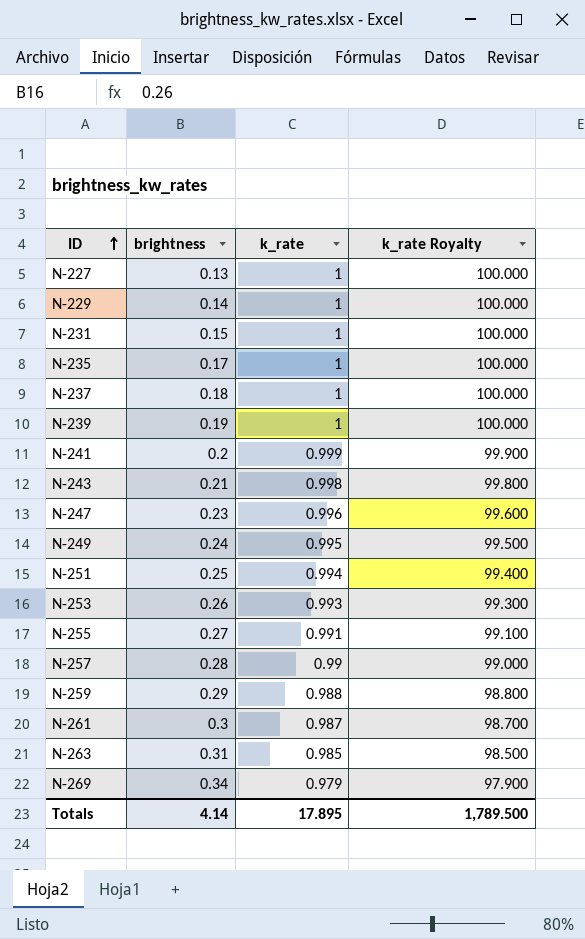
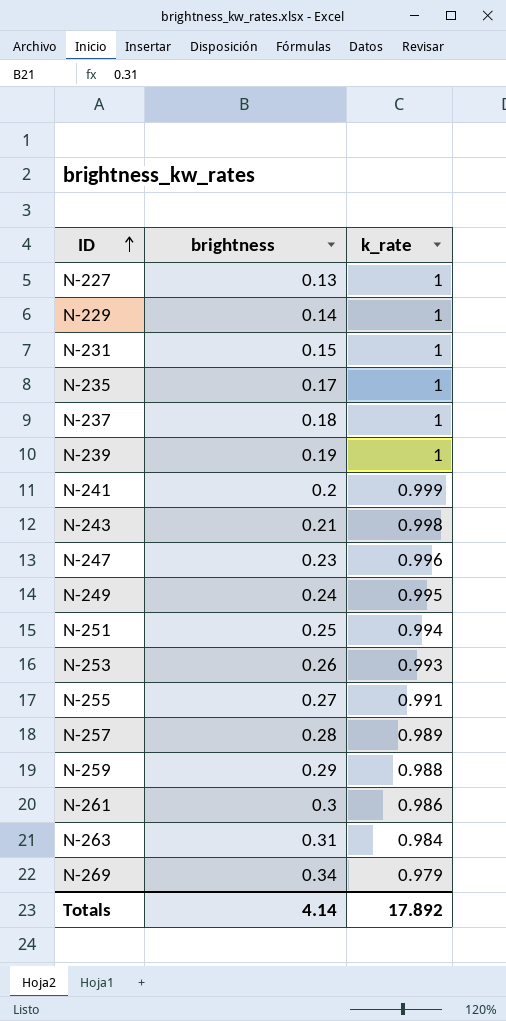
column k_rate Royalty | formula: [k_rate] * 100 -> none
N-257 | k_rate: 0.99 -> 0.989
N-261 | k_rate: 0.987 -> 0.986
N-263 | k_rate: 0.985 -> 0.984
Totals | k_rate: 17.895 -> 17.892

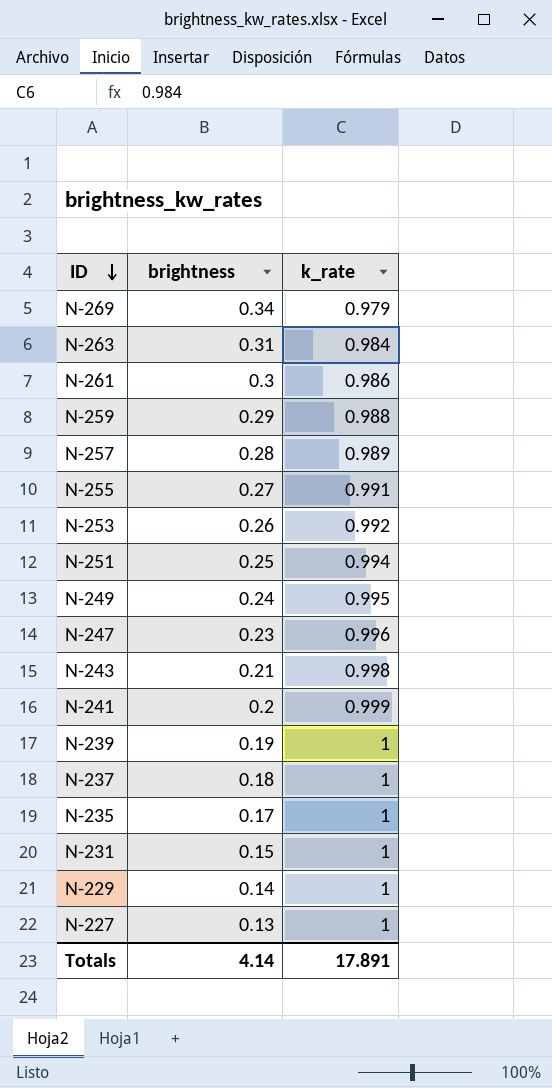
row order: ID ascending -> ID descending
N-253 | k_rate: 0.993 -> 0.992
Totals | k_rate: 17.892 -> 17.891

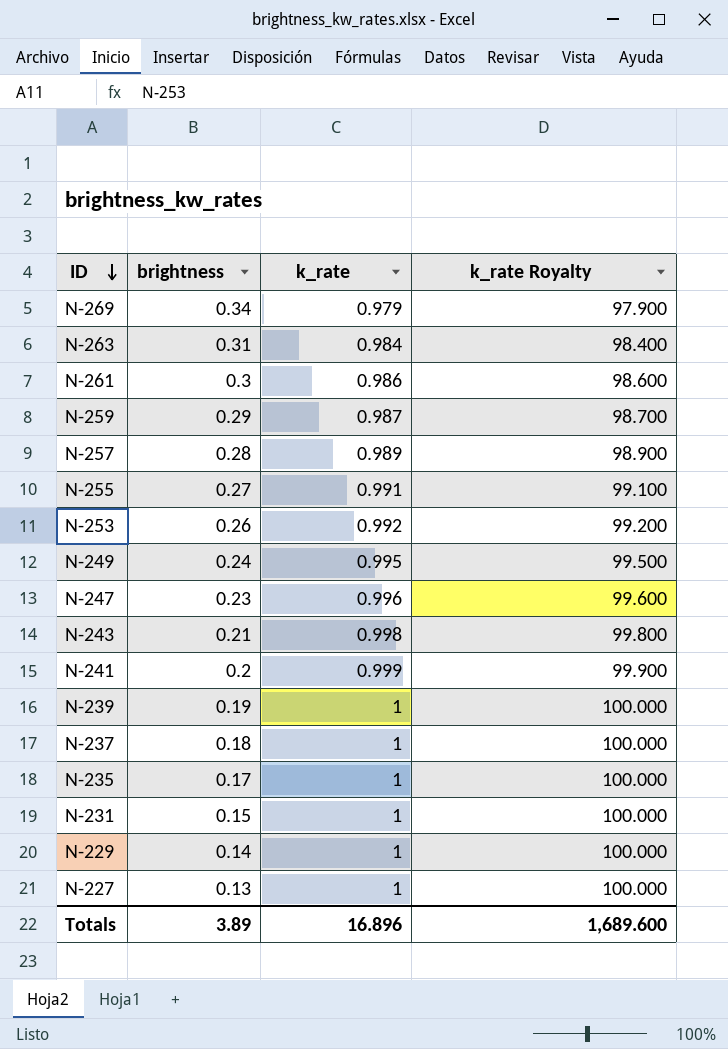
column k_rate Royalty | formula: none -> [k_rate] * 100
row N-251: 0.25 | 0.994 -> none
N-259 | k_rate: 0.988 -> 0.987
Totals | brightness: 4.14 -> 3.89
Totals | k_rate: 17.891 -> 16.896

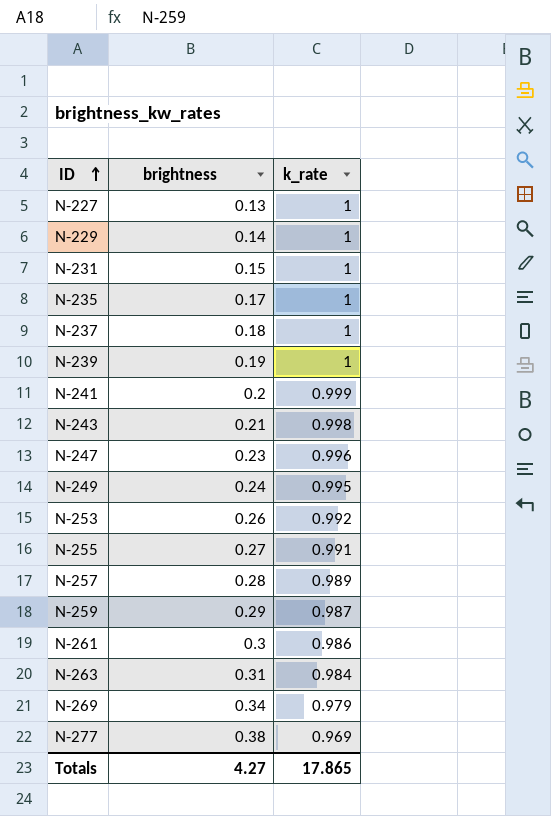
row order: ID descending -> ID ascending
column k_rate Royalty | formula: [k_rate] * 100 -> none
row N-277: none -> 0.38 | 0.969
Totals | brightness: 3.89 -> 4.27
Totals | k_rate: 16.896 -> 17.865

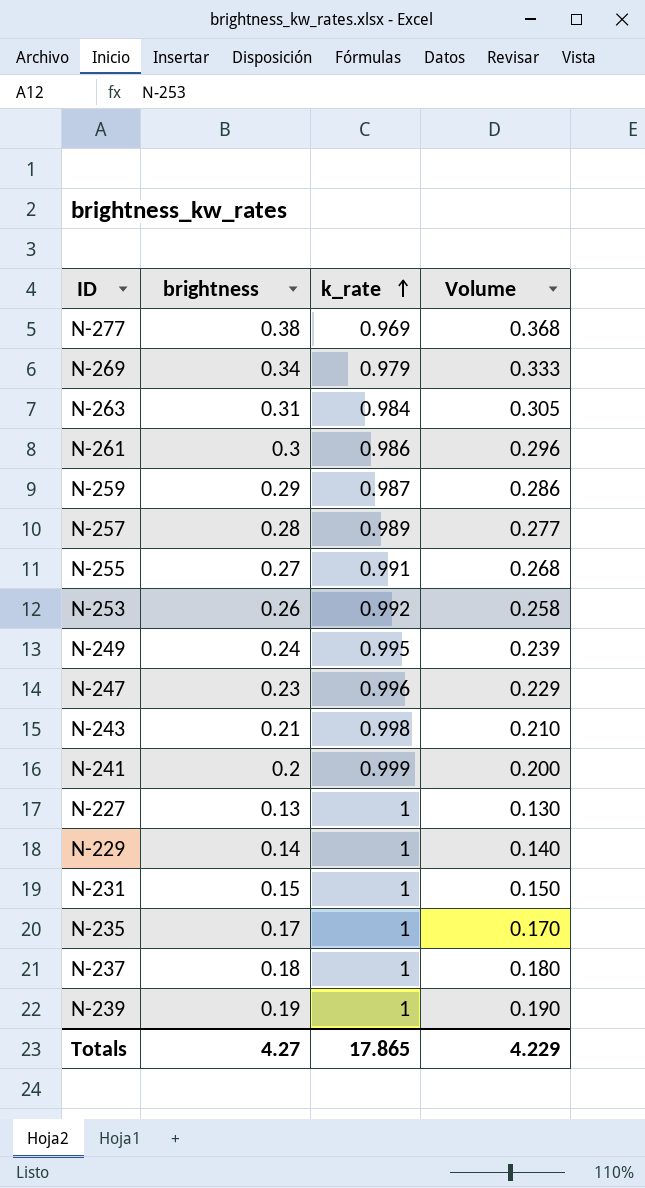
row order: ID ascending -> k_rate ascending
column Volume | formula: none -> [brightness] * [k_rate]

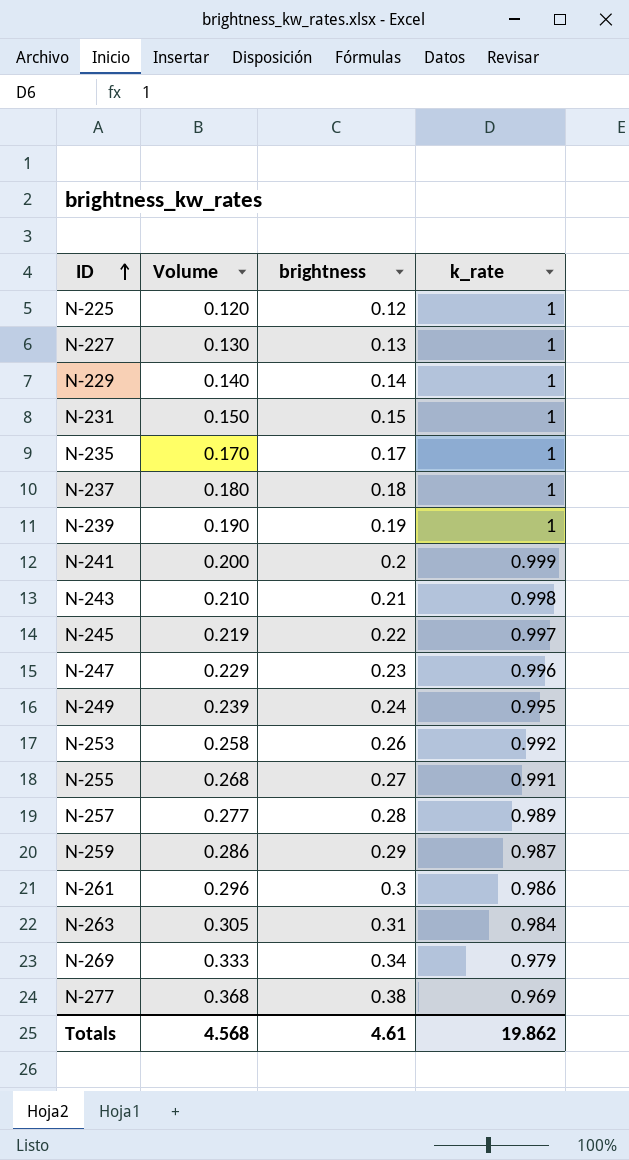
row order: k_rate ascending -> ID ascending
column Volume | position: 4 -> 2
row N-225: none -> 0.120 | 0.12 | 1
row N-245: none -> 0.219 | 0.22 | 0.997
Totals | Volume: 4.229 -> 4.568
Totals | brightness: 4.27 -> 4.61
Totals | k_rate: 17.865 -> 19.862

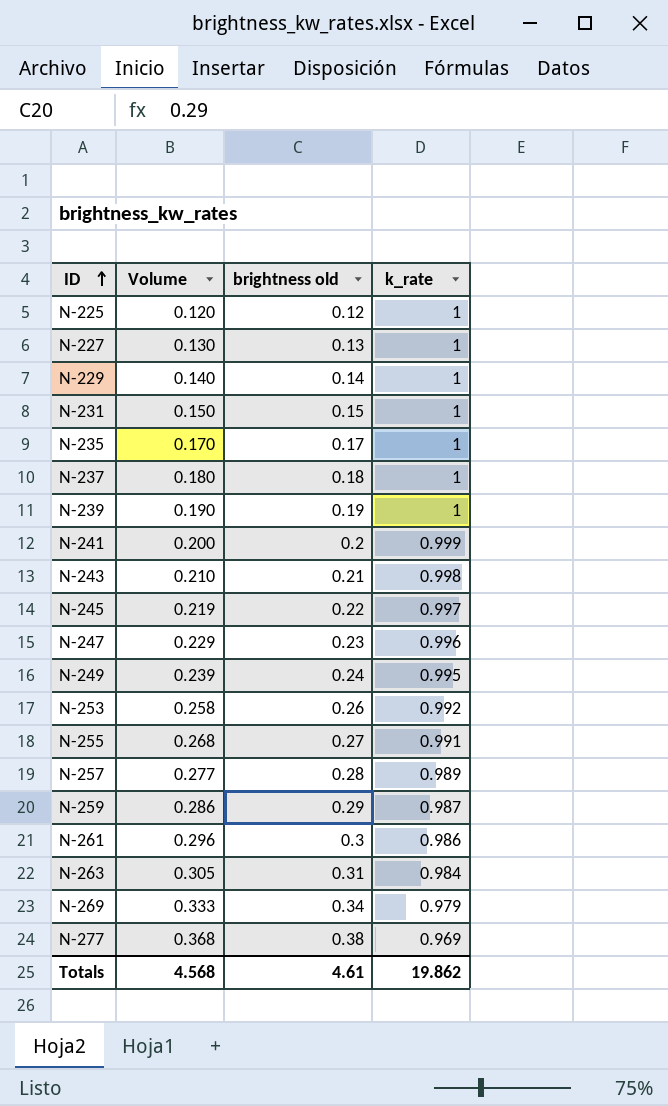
column name: brightness -> brightness old

